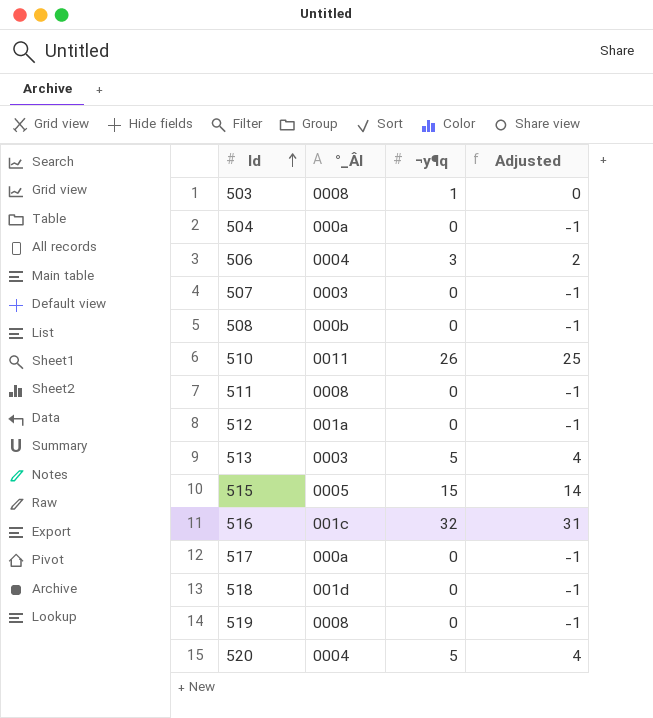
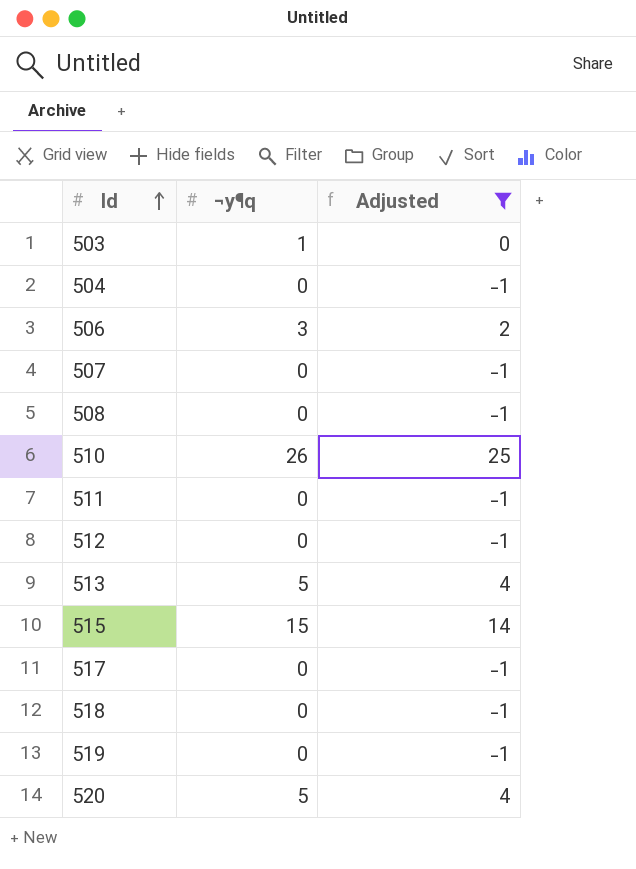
filter: none -> Adjusted != 31
column °_ÂI | position: 2 -> none

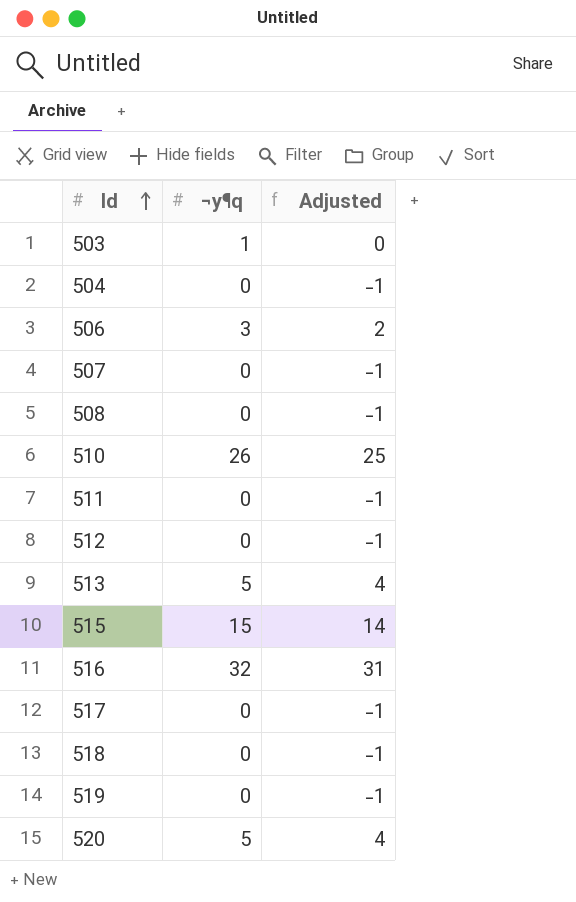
filter: Adjusted != 31 -> none

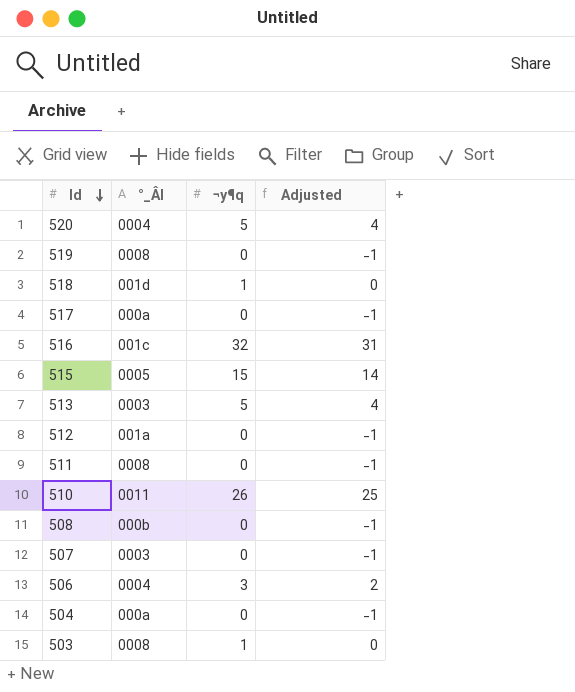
row order: Id ascending -> Id descending
column °_ÂI | position: none -> 2
518 | ¬y¶q: 0 -> 1
518 | Adjusted: -1 -> 0

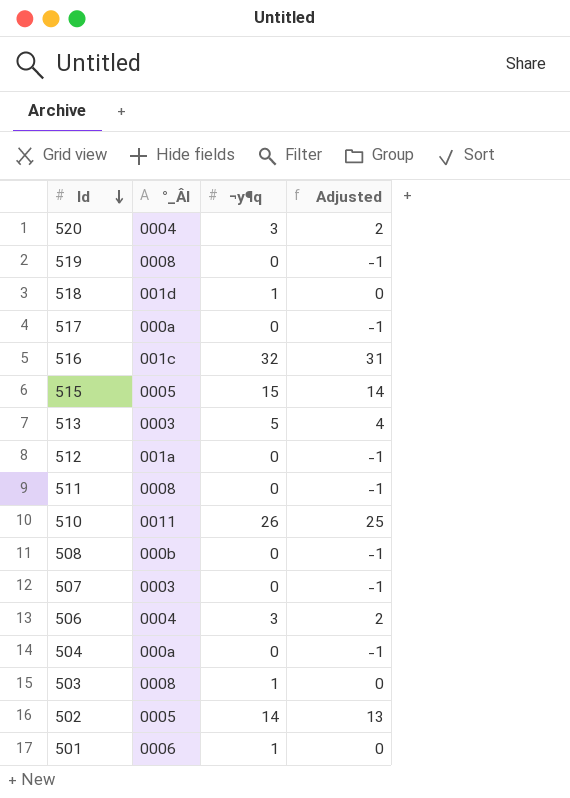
520 | ¬y¶q: 5 -> 3
520 | Adjusted: 4 -> 2
row 502: none -> 0005 | 14 | 13
row 501: none -> 0006 | 1 | 0

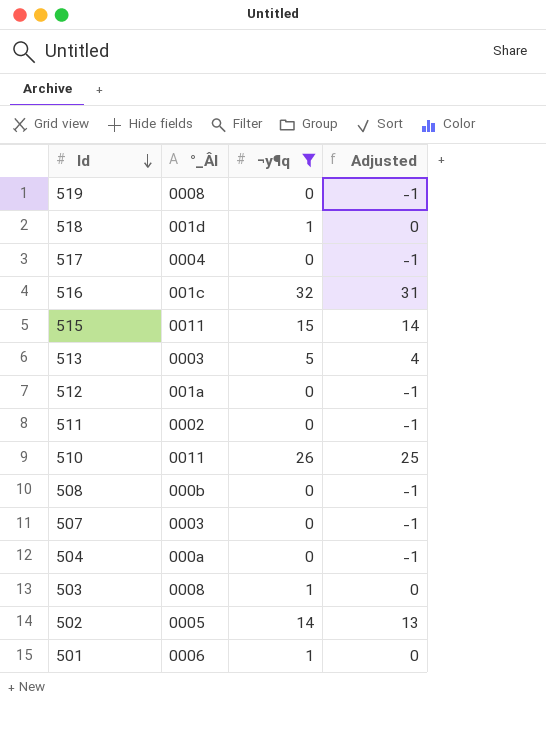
filter: none -> ¬y¶q != 3
517 | °_ÂI: 000a -> 0004
515 | °_ÂI: 0005 -> 0011
511 | °_ÂI: 0008 -> 0002

